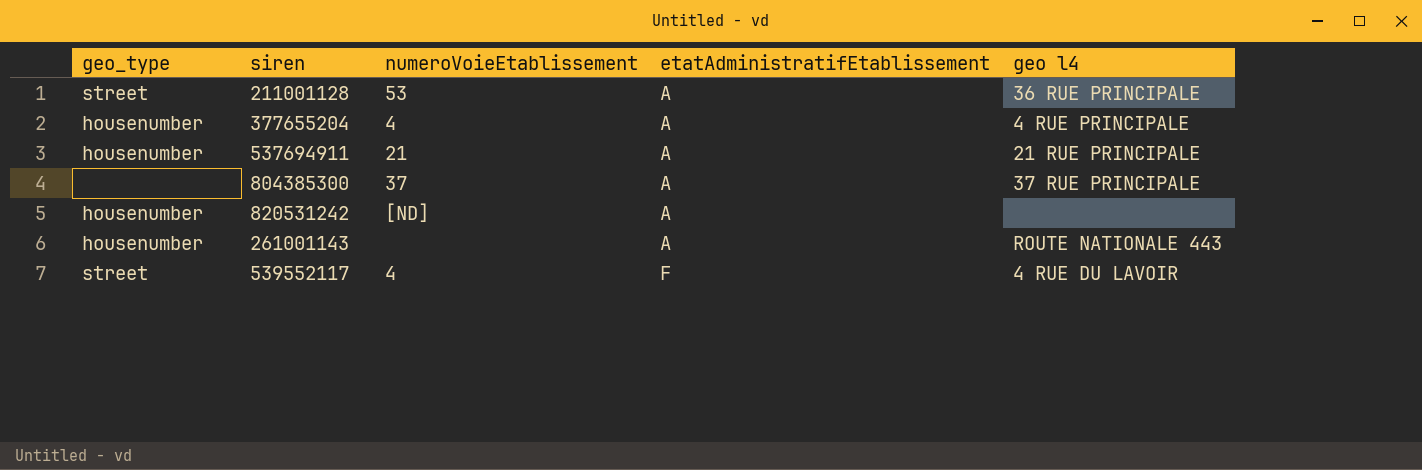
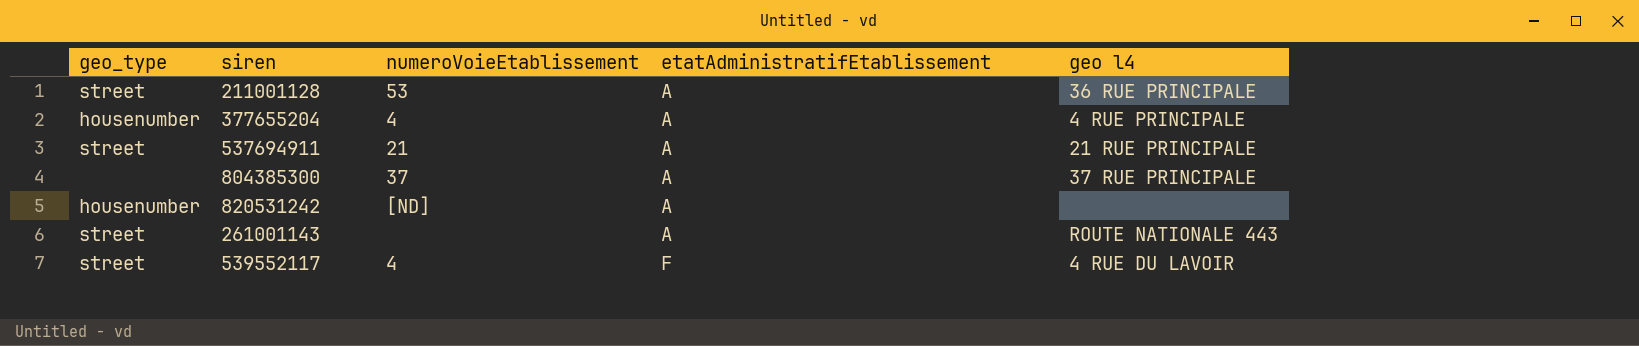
537694911 | geo_type: housenumber -> street
261001143 | geo_type: housenumber -> street

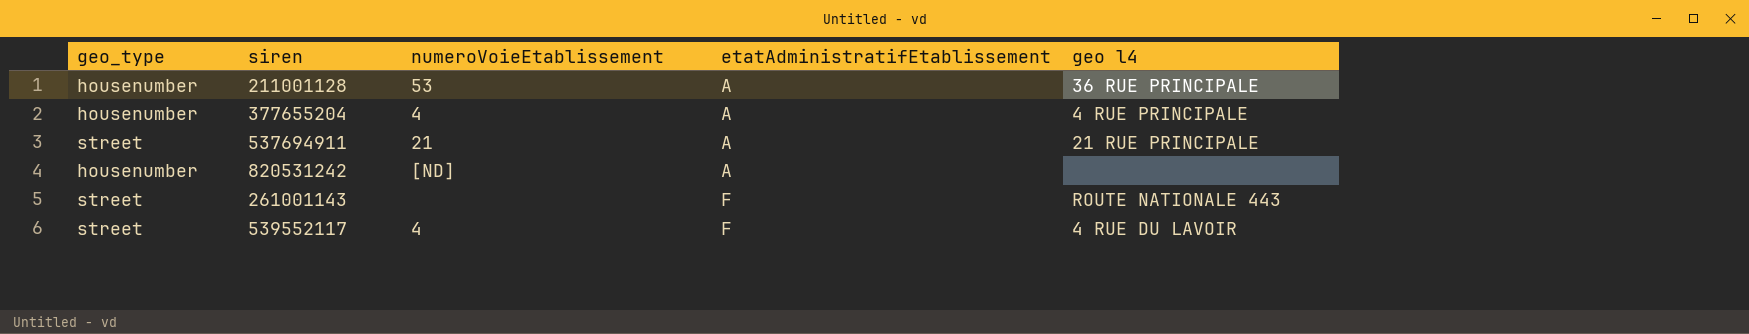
row 804385300: none | 37 | A | 37 RUE PRINCIPALE -> none
211001128 | geo_type: street -> housenumber
261001143 | etatAdministratifEtablissement: A -> F

